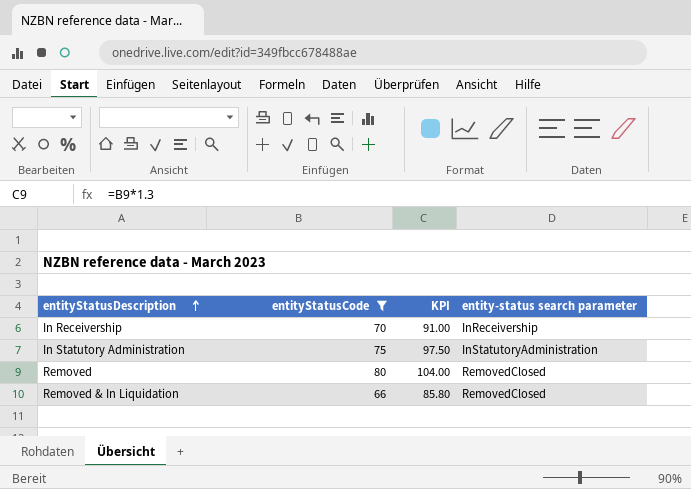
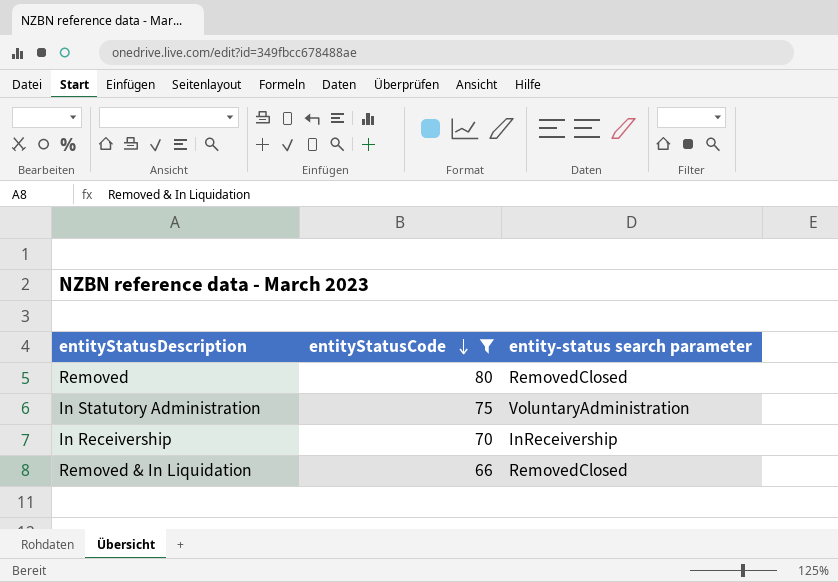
row order: entityStatusDescription ascending -> entityStatusCode descending
column KPI | formula: [entityStatusCode] * 1.3 -> none
In Statutory Administration | entity-status search parameter: InStatutoryAdministration -> VoluntaryAdministration

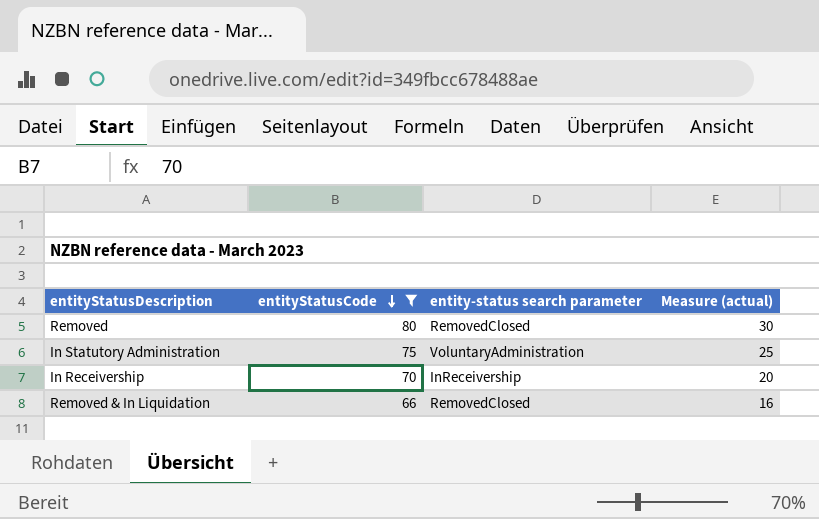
column Measure (actual) | formula: none -> [entityStatusCode] - 50

